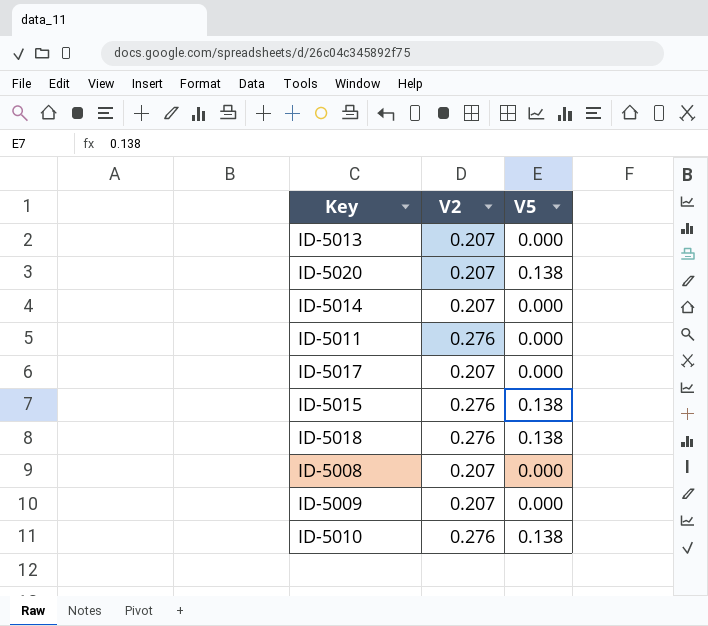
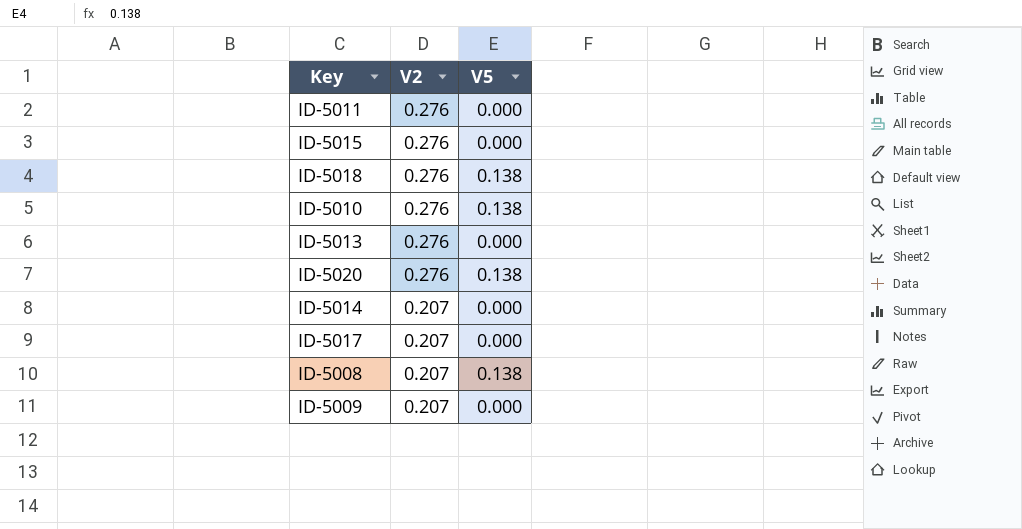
row order: none -> V2 descending
ID-5015 | V5: 0.138 -> 0.000
ID-5013 | V2: 0.207 -> 0.276
ID-5020 | V2: 0.207 -> 0.276
ID-5008 | V5: 0.000 -> 0.138

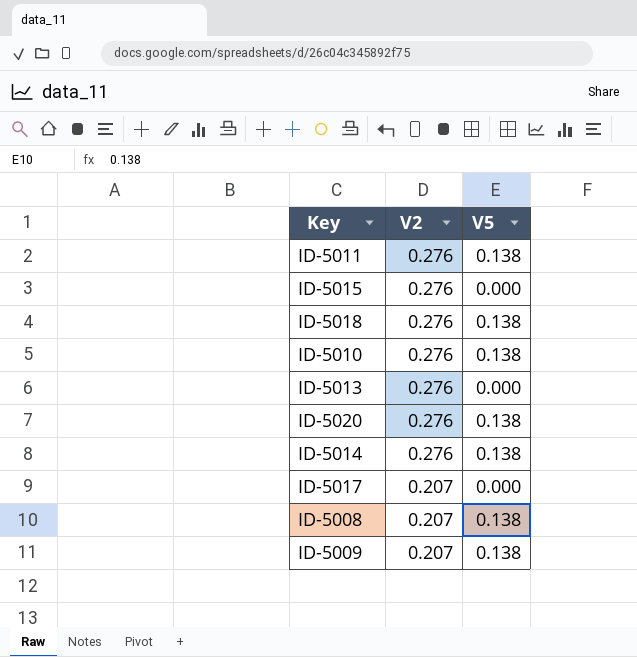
ID-5011 | V5: 0.000 -> 0.138
ID-5014 | V2: 0.207 -> 0.276
ID-5014 | V5: 0.000 -> 0.138
ID-5009 | V5: 0.000 -> 0.138

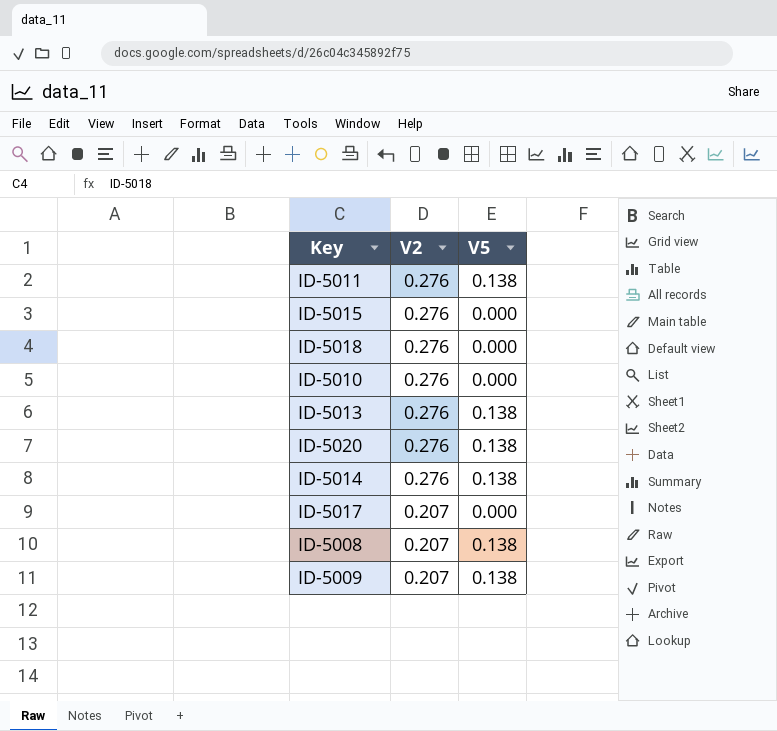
ID-5018 | V5: 0.138 -> 0.000
ID-5010 | V5: 0.138 -> 0.000
ID-5013 | V5: 0.000 -> 0.138

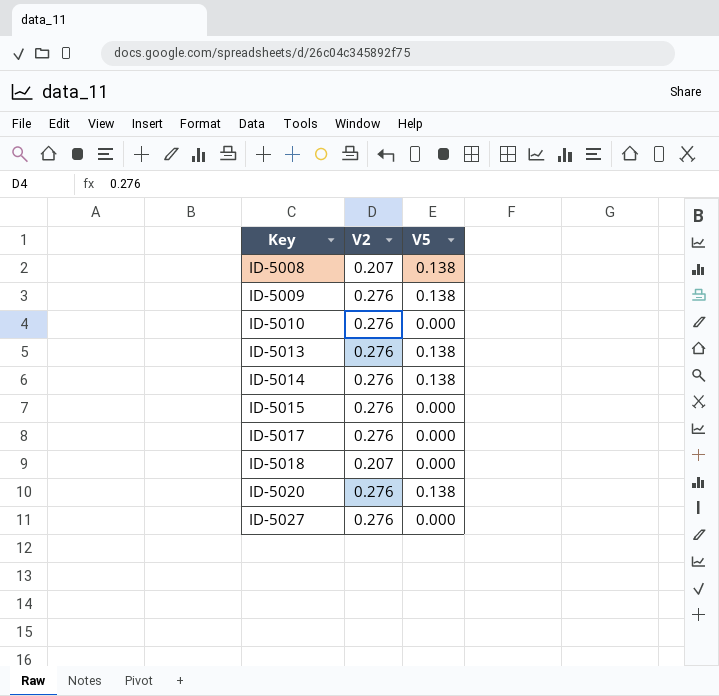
row order: V2 descending -> Key ascending
row ID-5011: 0.276 | 0.138 -> none
ID-5009 | V2: 0.207 -> 0.276
ID-5017 | V2: 0.207 -> 0.276
ID-5018 | V2: 0.276 -> 0.207
row ID-5027: none -> 0.276 | 0.000

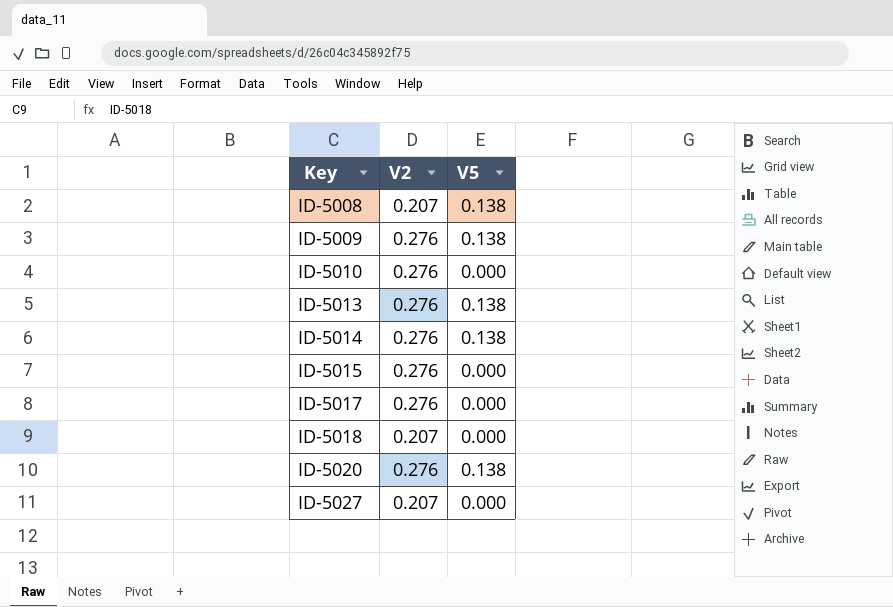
ID-5027 | V2: 0.276 -> 0.207

